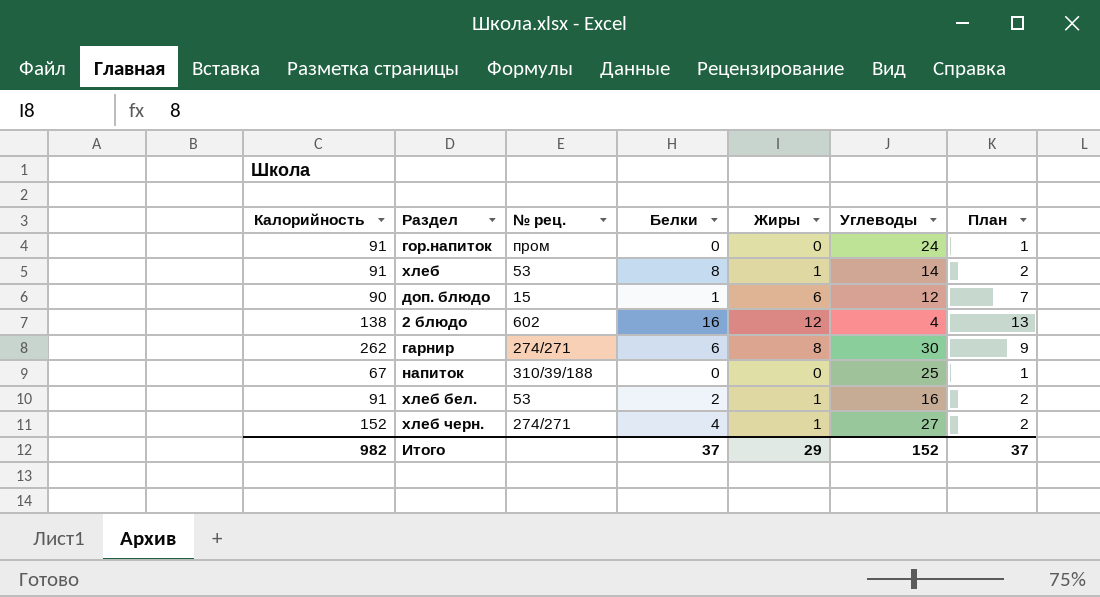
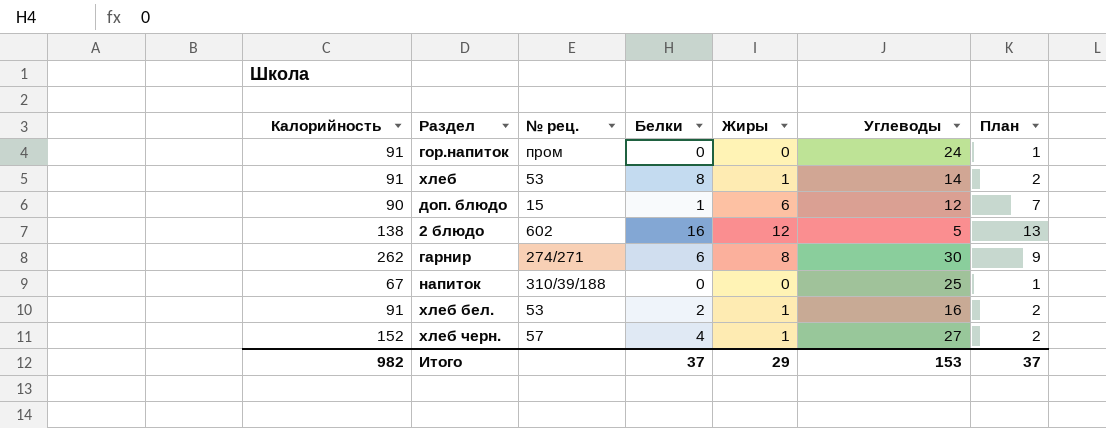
2 блюдо | Углеводы: 4 -> 5
хлеб черн. | № рец.: 274/271 -> 57
Итого | Углеводы: 152 -> 153

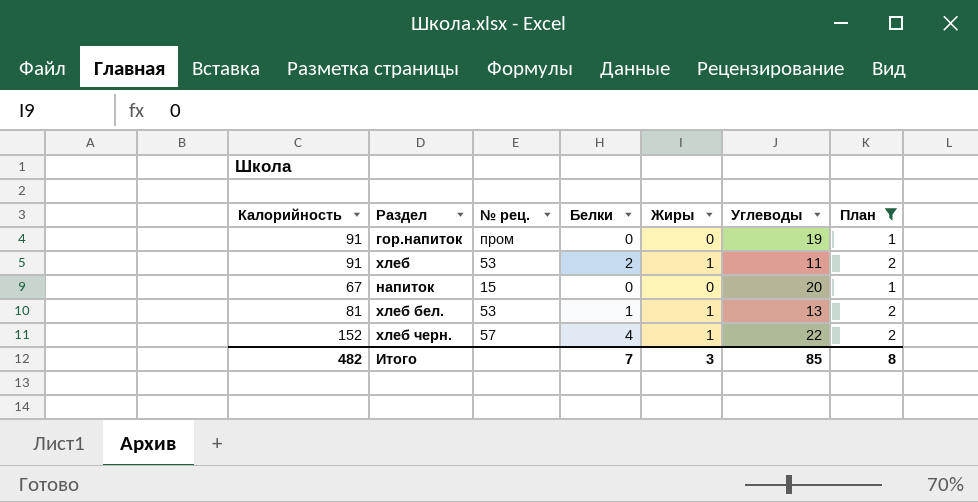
filter: none -> План <= 2
гор.напиток | Углеводы: 24 -> 19
хлеб | Белки: 8 -> 2
хлеб | Углеводы: 14 -> 11
напиток | № рец.: 310/39/188 -> 15
напиток | Углеводы: 25 -> 20
хлеб бел. | Калорийность: 91 -> 81
хлеб бел. | Белки: 2 -> 1
хлеб бел. | Углеводы: 16 -> 13
хлеб черн. | Углеводы: 27 -> 22
Итого | Калорийность: 982 -> 482
Итого | Белки: 37 -> 7
Итого | Жиры: 29 -> 3
Итого | Углеводы: 153 -> 85
Итого | План: 37 -> 8

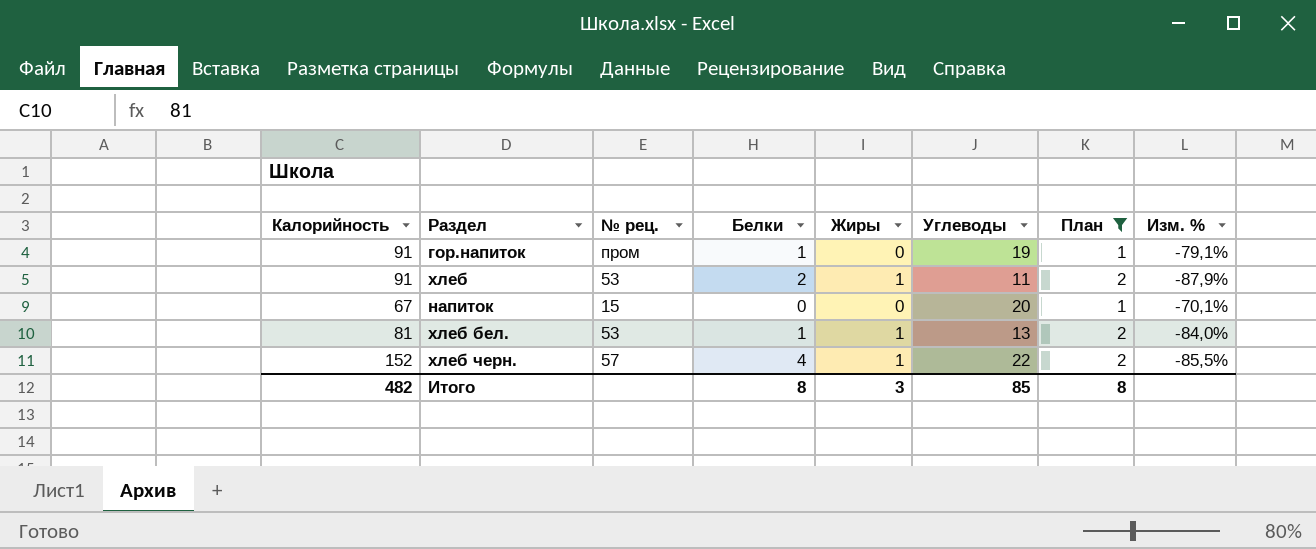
column Изм. % | formula: none -> ([Углеводы] - [Калорийность]) / [Калорийность]
гор.напиток | Белки: 0 -> 1
Итого | Белки: 7 -> 8

